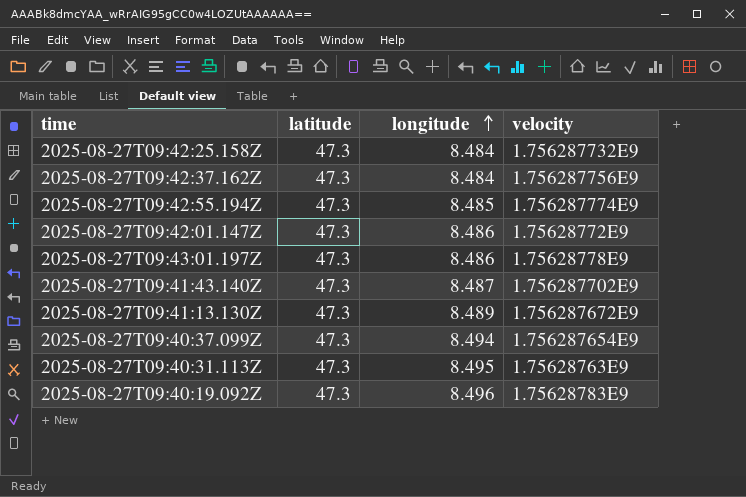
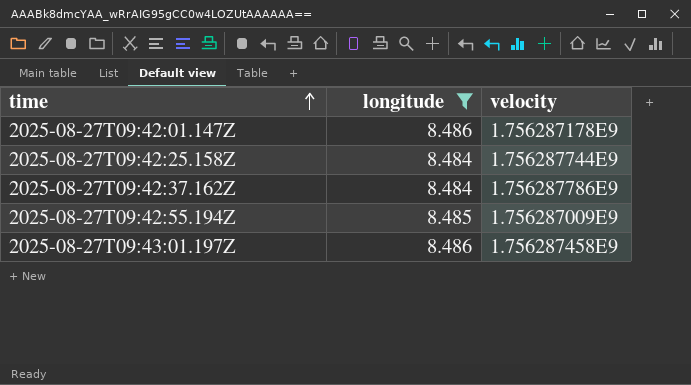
filter: none -> longitude <= 8.486
row order: longitude ascending -> time ascending
column latitude | position: 2 -> none
2025-08-27T09:42:01.147Z | velocity: 1.75628772E9 -> 1.756287178E9
2025-08-27T09:42:25.158Z | velocity: 1.756287732E9 -> 1.756287744E9
2025-08-27T09:42:37.162Z | velocity: 1.756287756E9 -> 1.756287786E9
2025-08-27T09:42:55.194Z | velocity: 1.756287774E9 -> 1.756287009E9
2025-08-27T09:43:01.197Z | velocity: 1.75628778E9 -> 1.756287458E9

